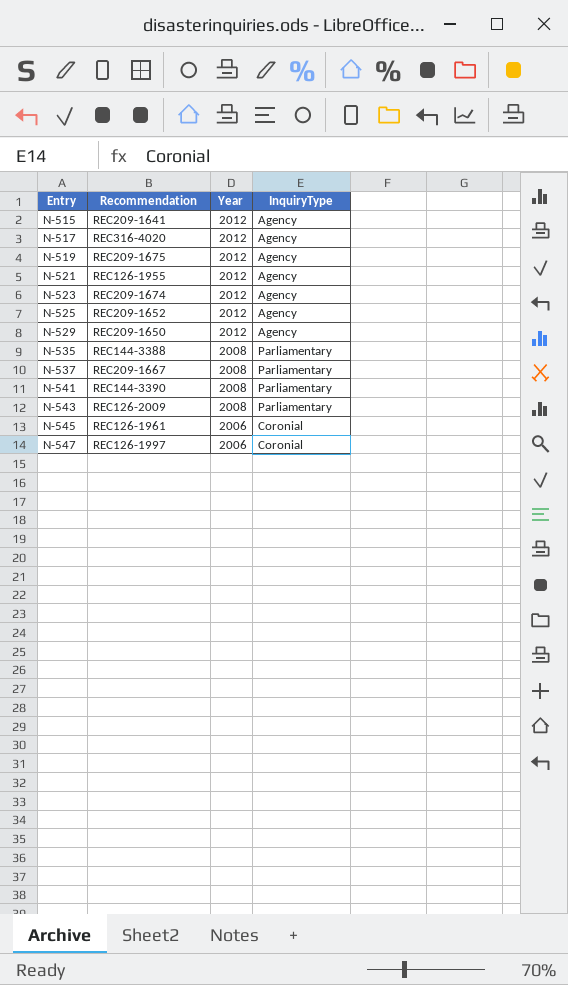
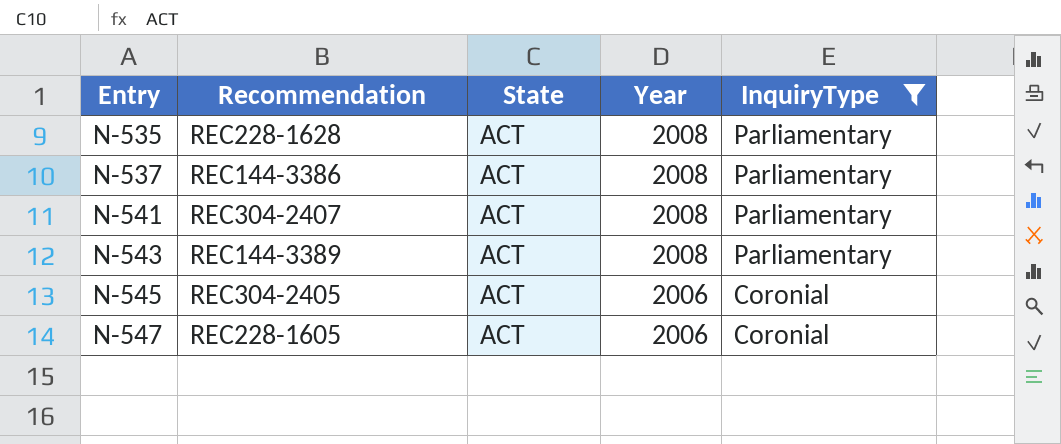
filter: none -> InquiryType != Agency
column State | position: none -> 3
N-535 | Recommendation: REC144-3388 -> REC228-1628
N-537 | Recommendation: REC209-1667 -> REC144-3386
N-541 | Recommendation: REC144-3390 -> REC304-2407
N-543 | Recommendation: REC126-2009 -> REC144-3389
N-545 | Recommendation: REC126-1961 -> REC304-2405
N-547 | Recommendation: REC126-1997 -> REC228-1605

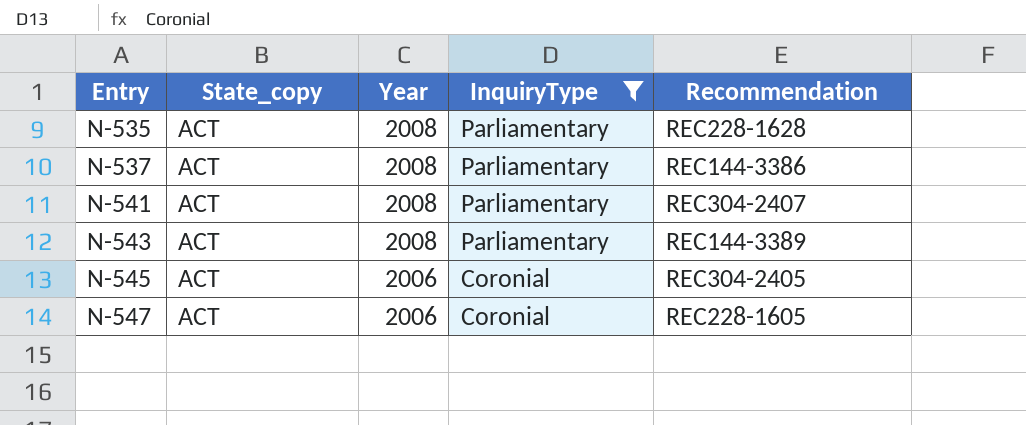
column name: State -> State_copy
column Recommendation | position: 2 -> 5

